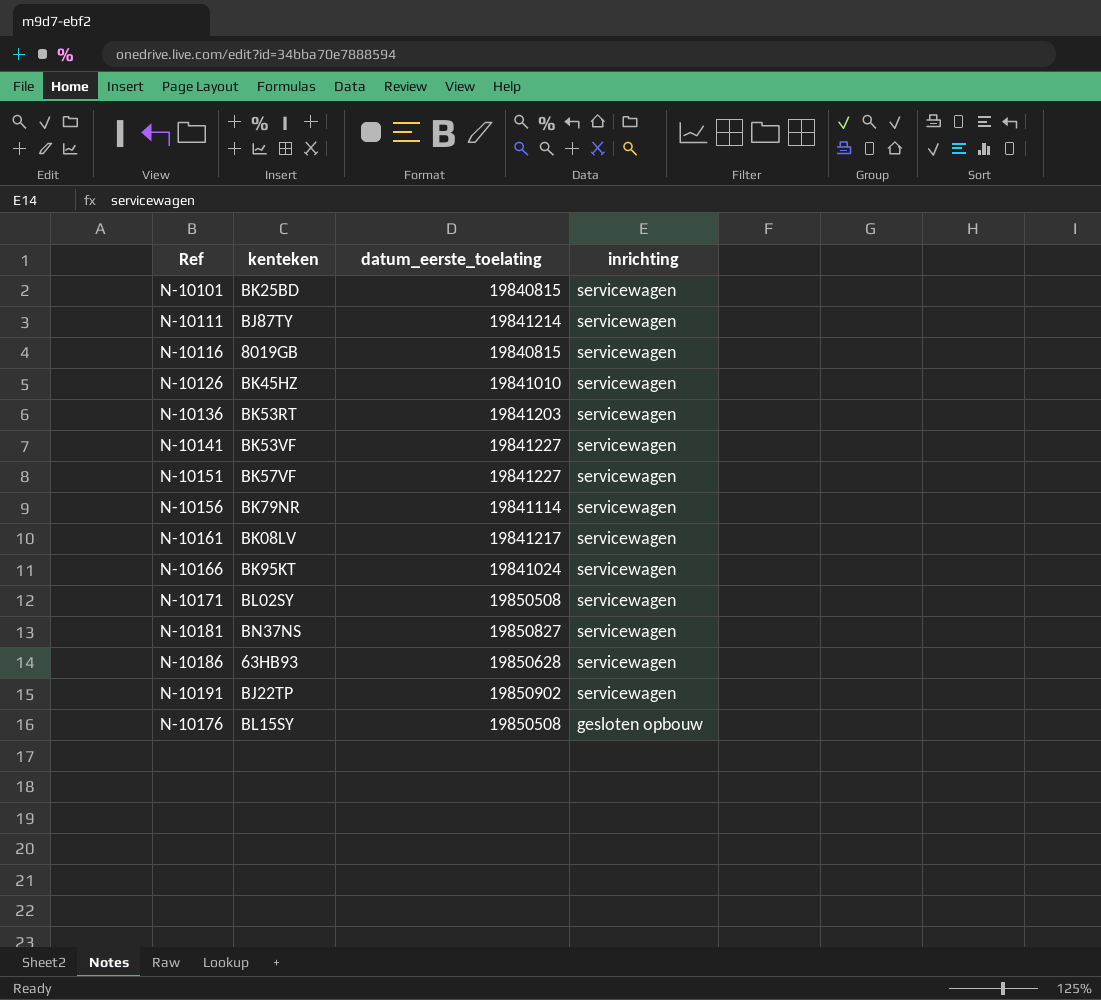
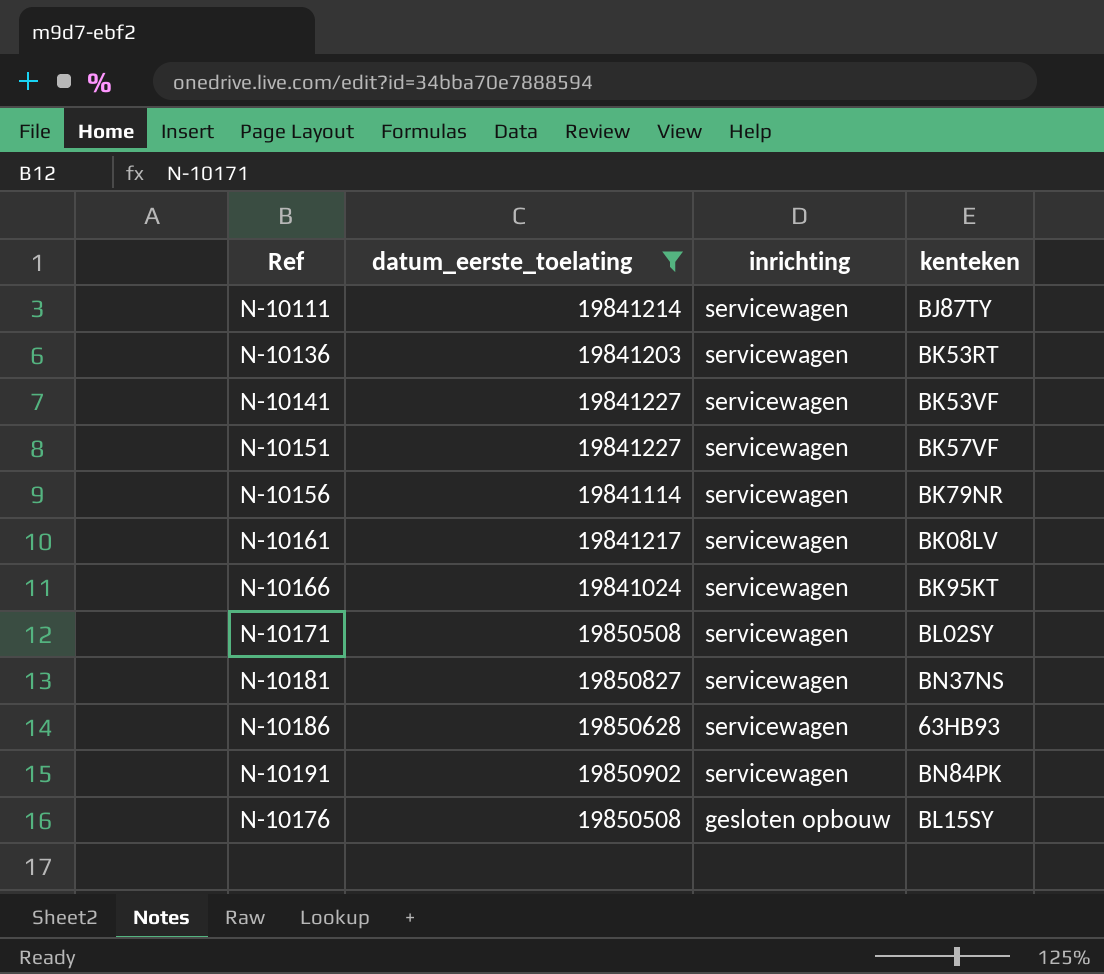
filter: none -> datum_eerste_toelating >= 19841024
column kenteken | position: 2 -> 4
N-10191 | kenteken: BJ22TP -> BN84PK

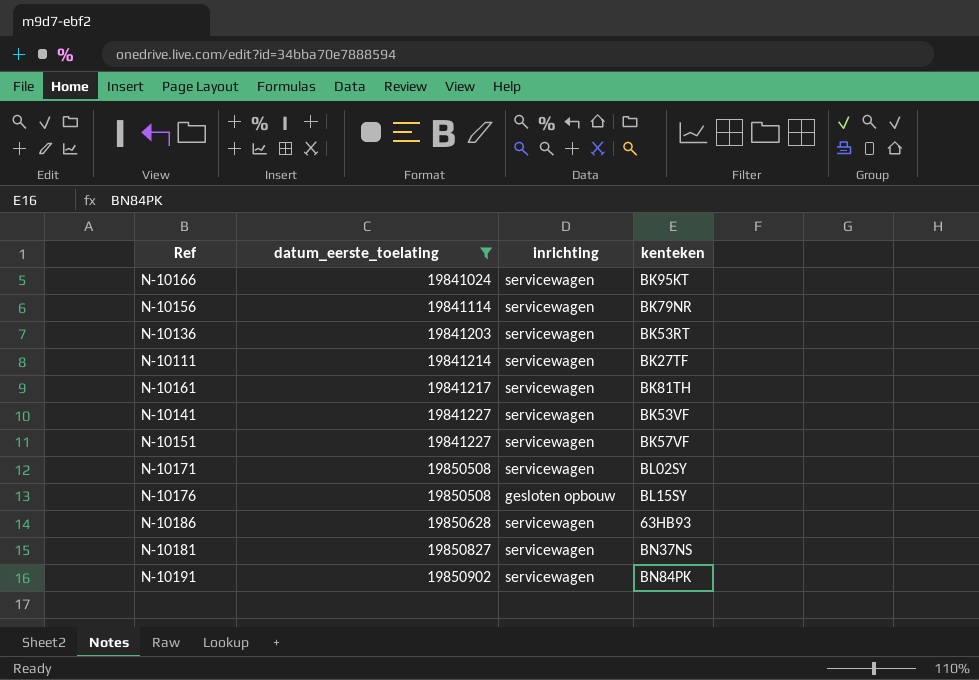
row order: inrichting descending -> datum_eerste_toelating ascending
N-10111 | kenteken: BJ87TY -> BK27TF
N-10161 | kenteken: BK08LV -> BK81TH

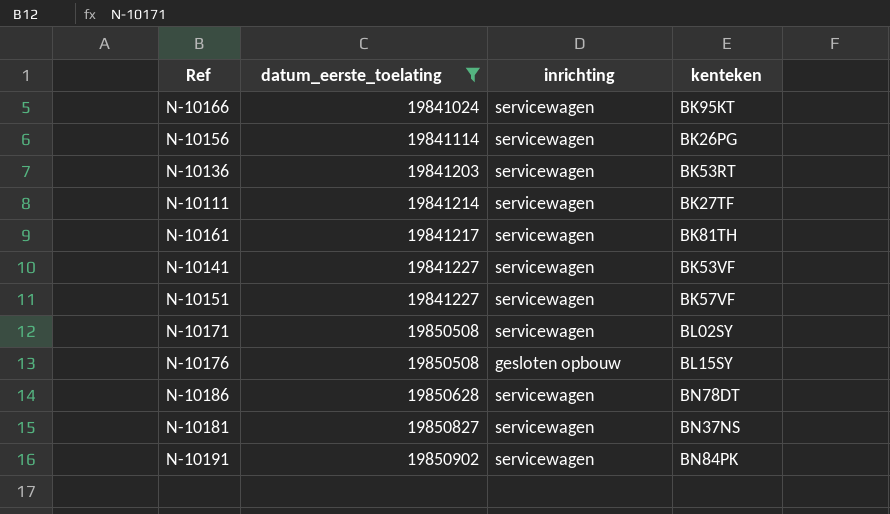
N-10156 | kenteken: BK79NR -> BK26PG
N-10186 | kenteken: 63HB93 -> BN78DT

